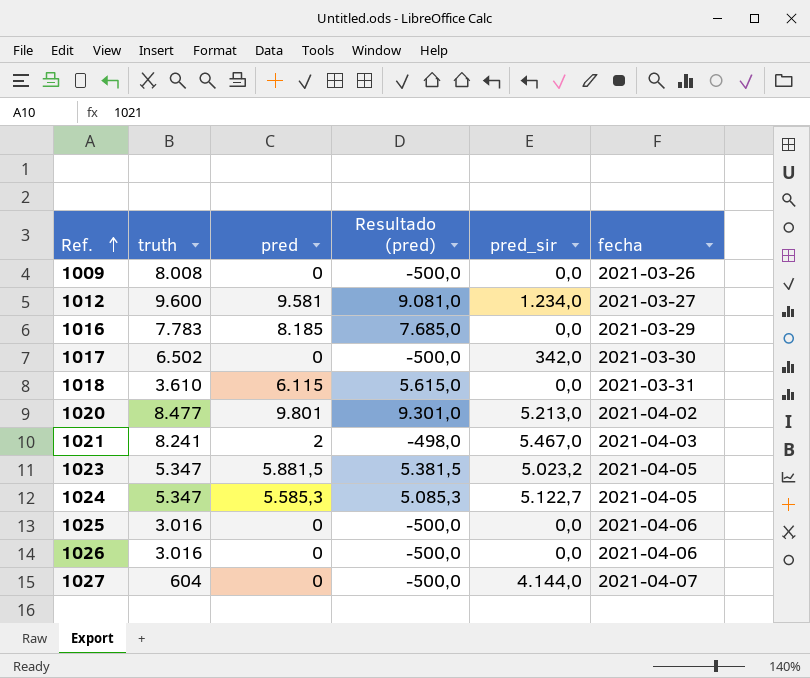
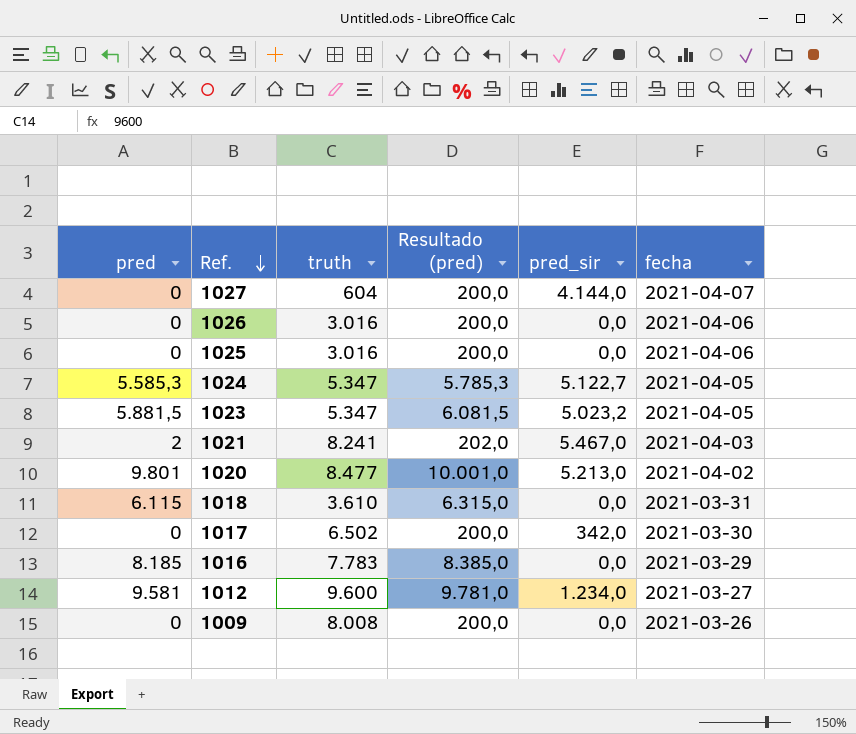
row order: Ref. ascending -> Ref. descending
column pred | position: 3 -> 1
column Resultado (pred) | formula: [pred] - 500 -> [pred] + 200

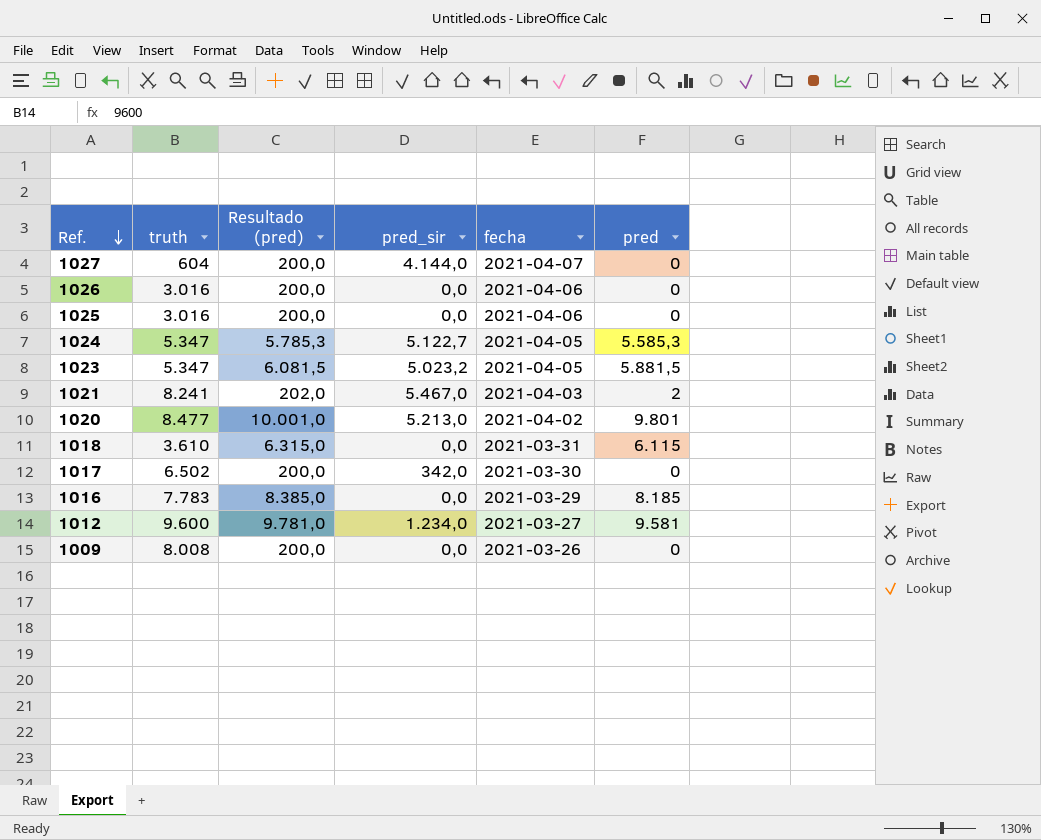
column pred | position: 1 -> 6

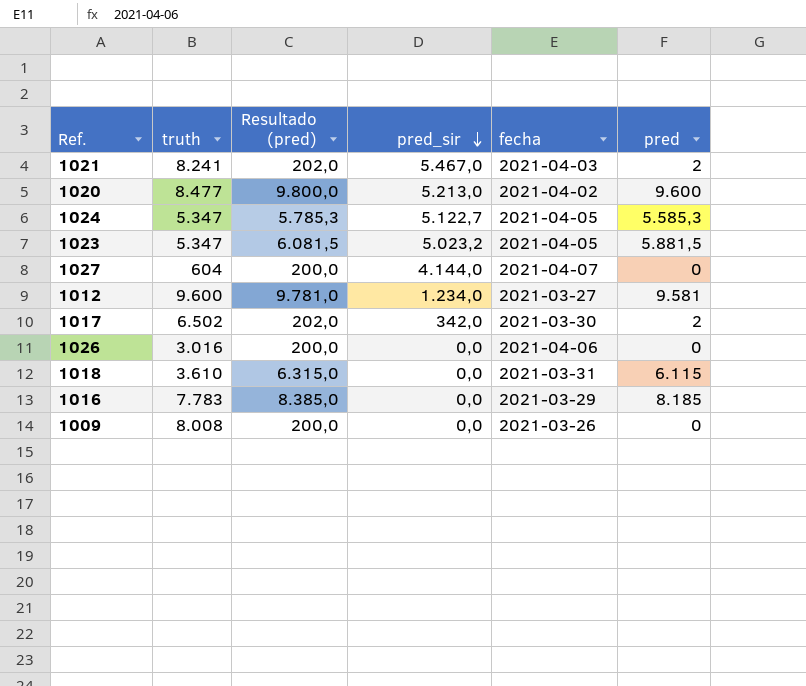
row order: Ref. descending -> pred_sir descending
row 1025: 3.016 | 200,0 | 0,0 | 2021-04-06 | 0 -> none
1020 | Resultado (pred): 10.001,0 -> 9.800,0
1020 | pred: 9.801 -> 9.600
1017 | Resultado (pred): 200,0 -> 202,0
1017 | pred: 0 -> 2

